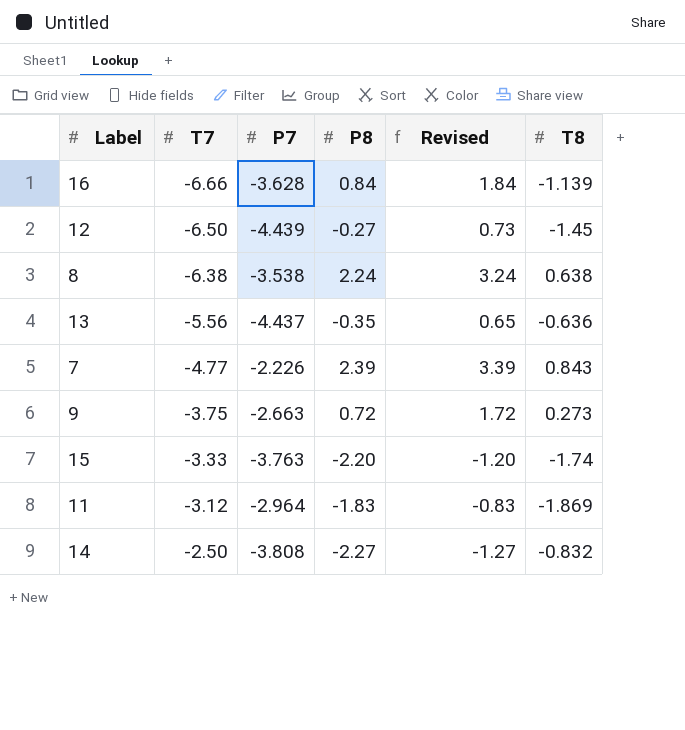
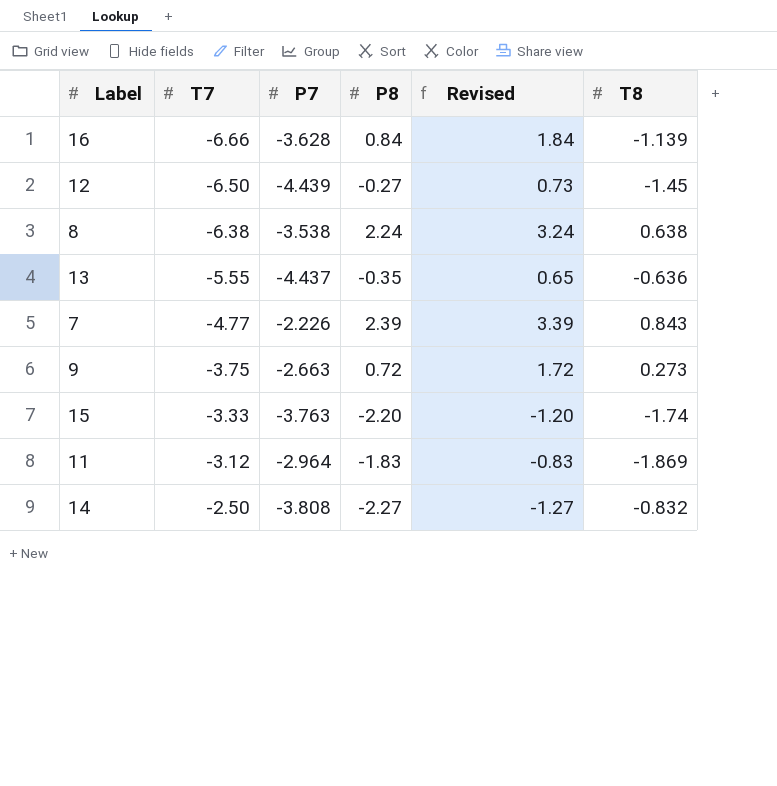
13 | T7: -5.56 -> -5.55

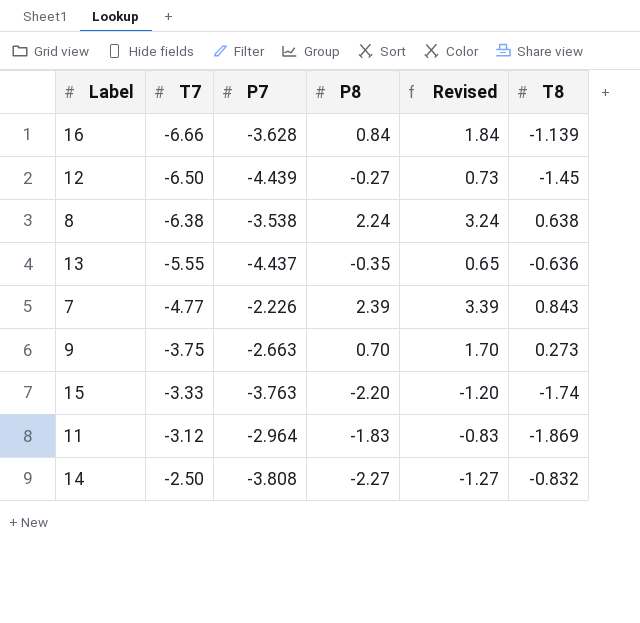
9 | P8: 0.72 -> 0.70
9 | Revised: 1.72 -> 1.70

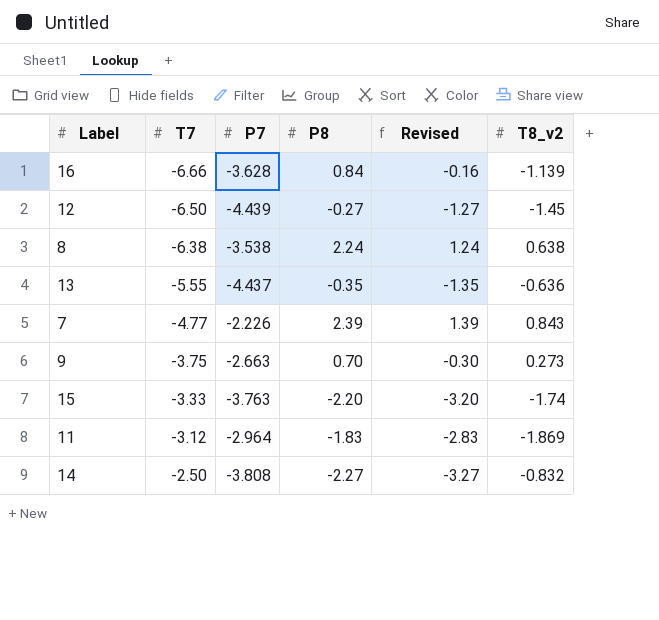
column Revised | formula: [P8] + 1 -> [P8] - 1
column name: T8 -> T8_v2

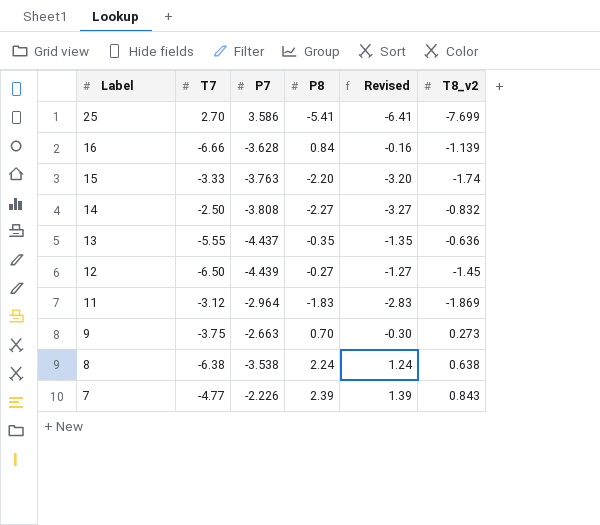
row order: T7 ascending -> Label descending
row 25: none -> 2.70 | 3.586 | -5.41 | -6.41 | -7.699

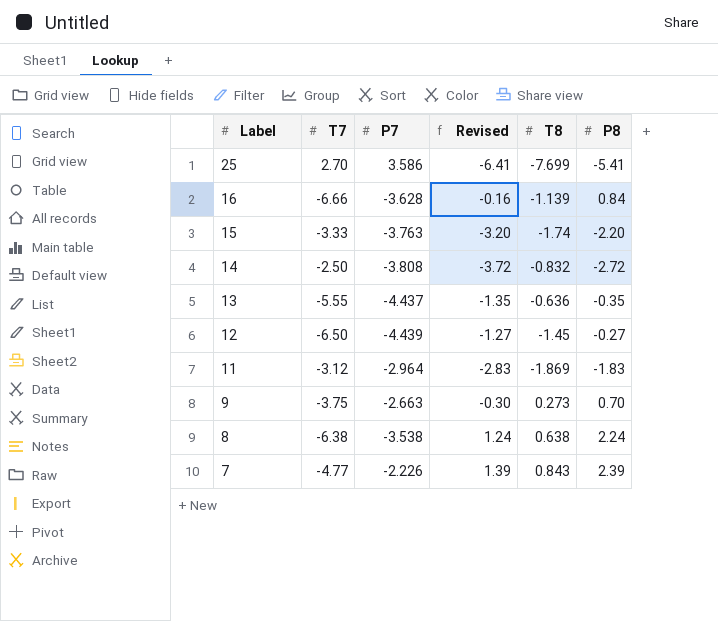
column name: T8_v2 -> T8
column P8 | position: 4 -> 6
14 | Revised: -3.27 -> -3.72
14 | P8: -2.27 -> -2.72

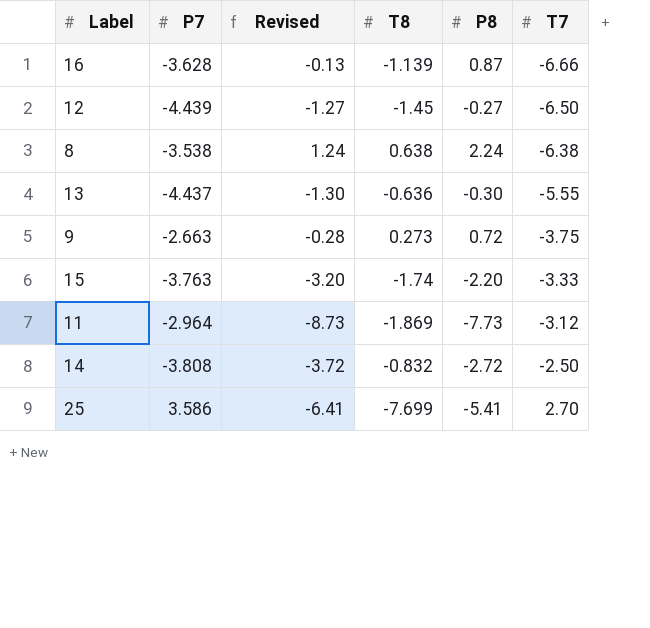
row order: Label descending -> T7 ascending
column T7 | position: 2 -> 6
row 7: -4.77 | -2.226 | 1.39 | 0.843 | 2.39 -> none
16 | Revised: -0.16 -> -0.13
16 | P8: 0.84 -> 0.87
13 | Revised: -1.35 -> -1.30
13 | P8: -0.35 -> -0.30
9 | Revised: -0.30 -> -0.28
9 | P8: 0.70 -> 0.72
11 | Revised: -2.83 -> -8.73
11 | P8: -1.83 -> -7.73

